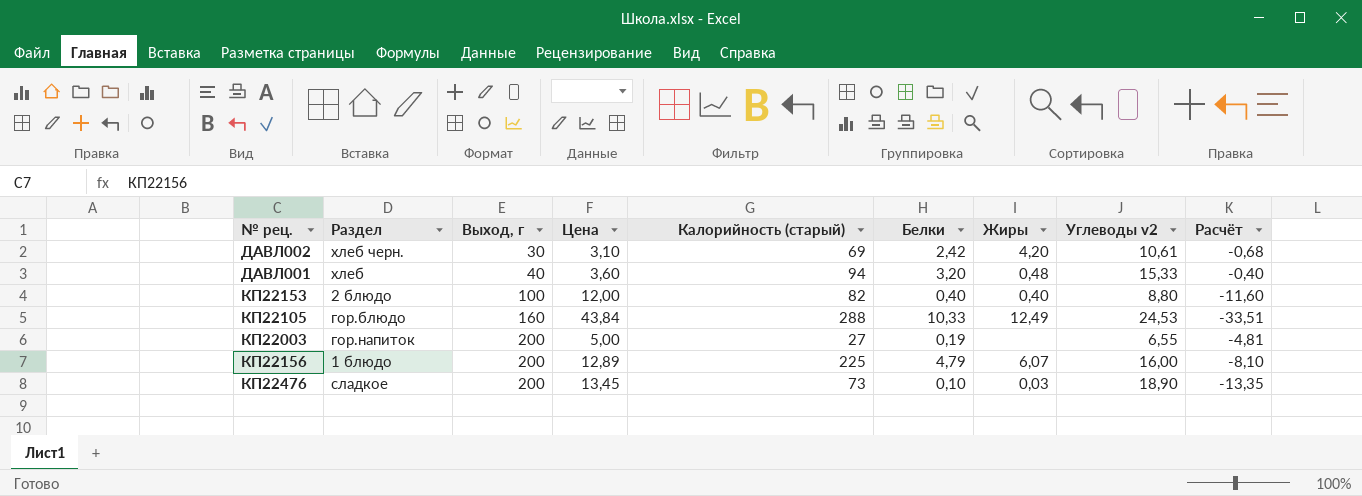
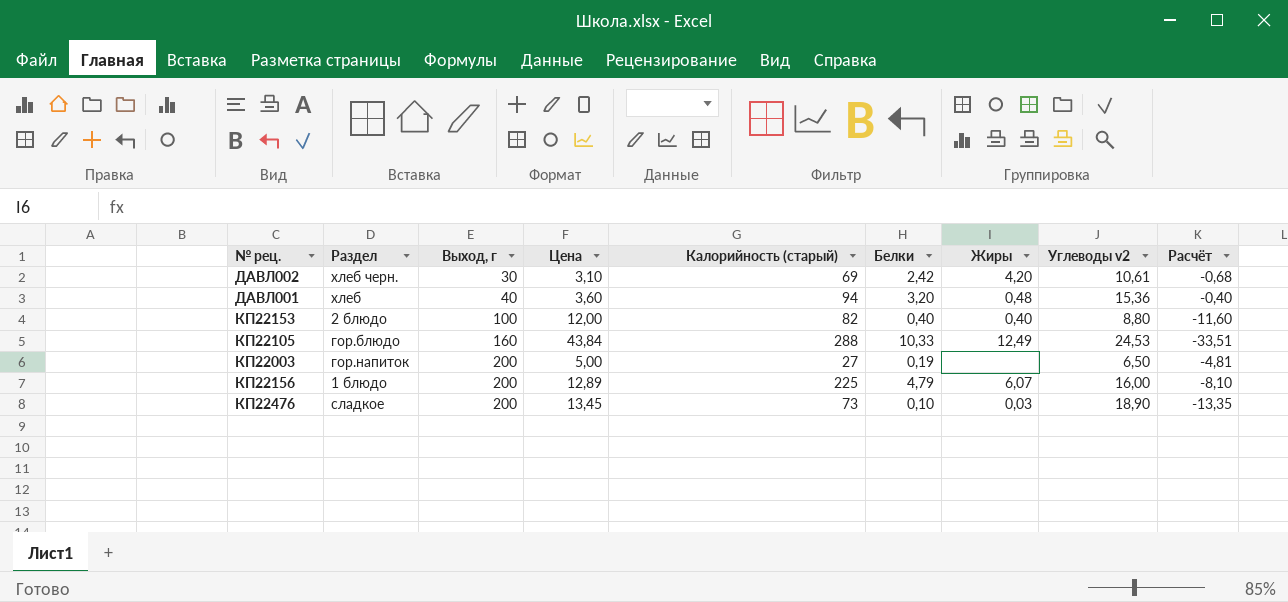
ДАВЛ001 | Углеводы v2: 15,33 -> 15,36
КП22003 | Углеводы v2: 6,55 -> 6,50

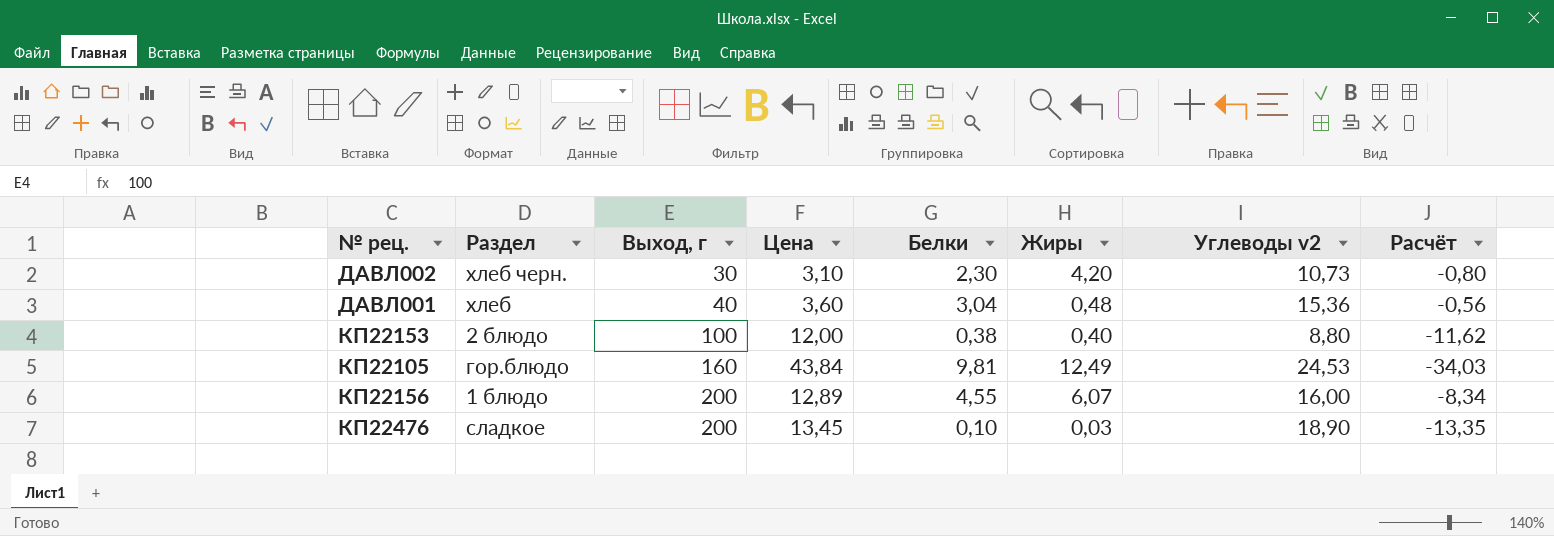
column Калорийность (старый) | position: 5 -> none
row КП22003: гор.напиток | 200 | 5,00 | 27 | 0,19 | none | 6,50 | -4,81 -> none
ДАВЛ002 | Белки: 2,42 -> 2,30
ДАВЛ002 | Углеводы v2: 10,61 -> 10,73
ДАВЛ002 | Расчёт: -0,68 -> -0,80
ДАВЛ001 | Белки: 3,20 -> 3,04
ДАВЛ001 | Расчёт: -0,40 -> -0,56
КП22153 | Белки: 0,40 -> 0,38
КП22153 | Расчёт: -11,60 -> -11,62
КП22105 | Белки: 10,33 -> 9,81
КП22105 | Расчёт: -33,51 -> -34,03
КП22156 | Белки: 4,79 -> 4,55
КП22156 | Расчёт: -8,10 -> -8,34

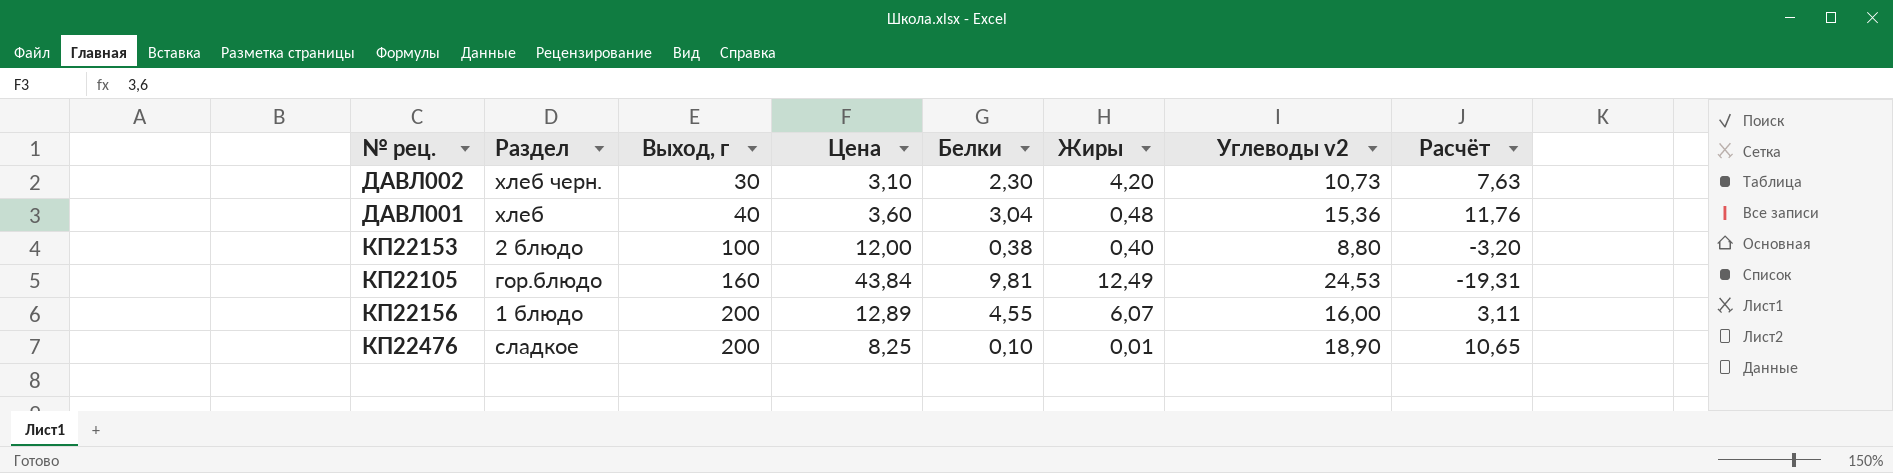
column Расчёт | formula: [Белки] - [Цена] -> [Углеводы v2] - [Цена]
КП22476 | Цена: 13,45 -> 8,25
КП22476 | Жиры: 0,03 -> 0,01

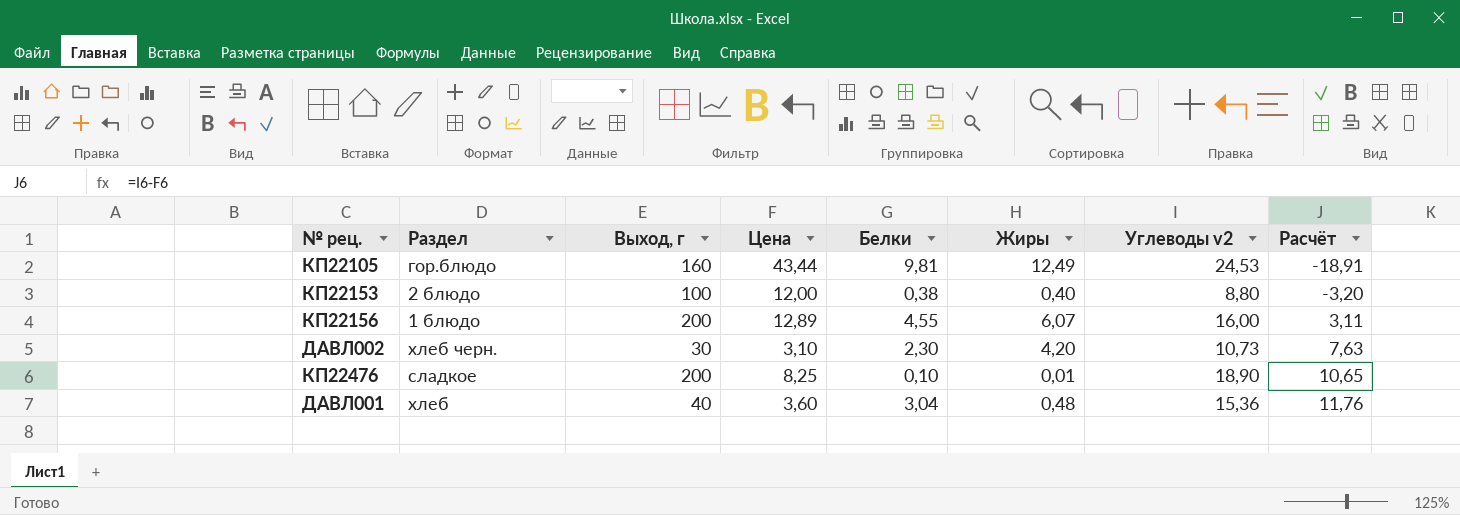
row order: Выход, г ascending -> Расчёт ascending
КП22105 | Цена: 43,84 -> 43,44
КП22105 | Расчёт: -19,31 -> -18,91

